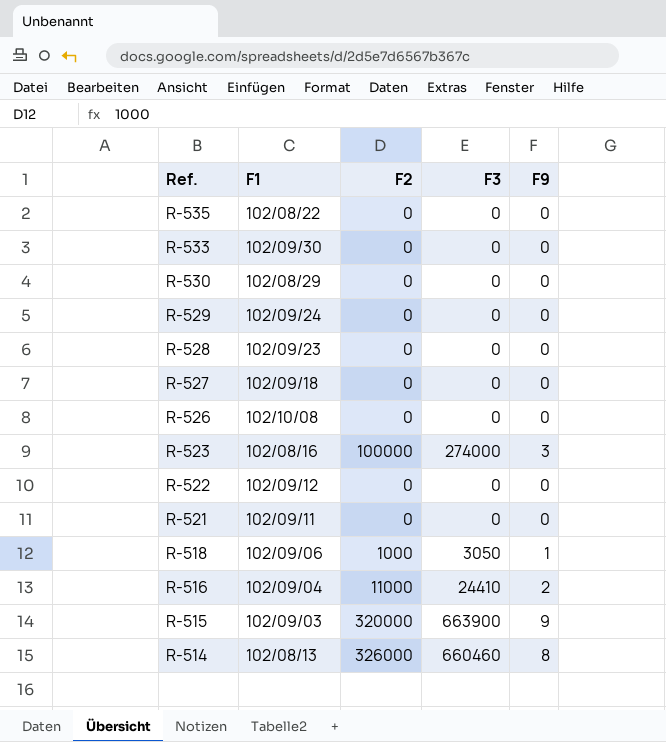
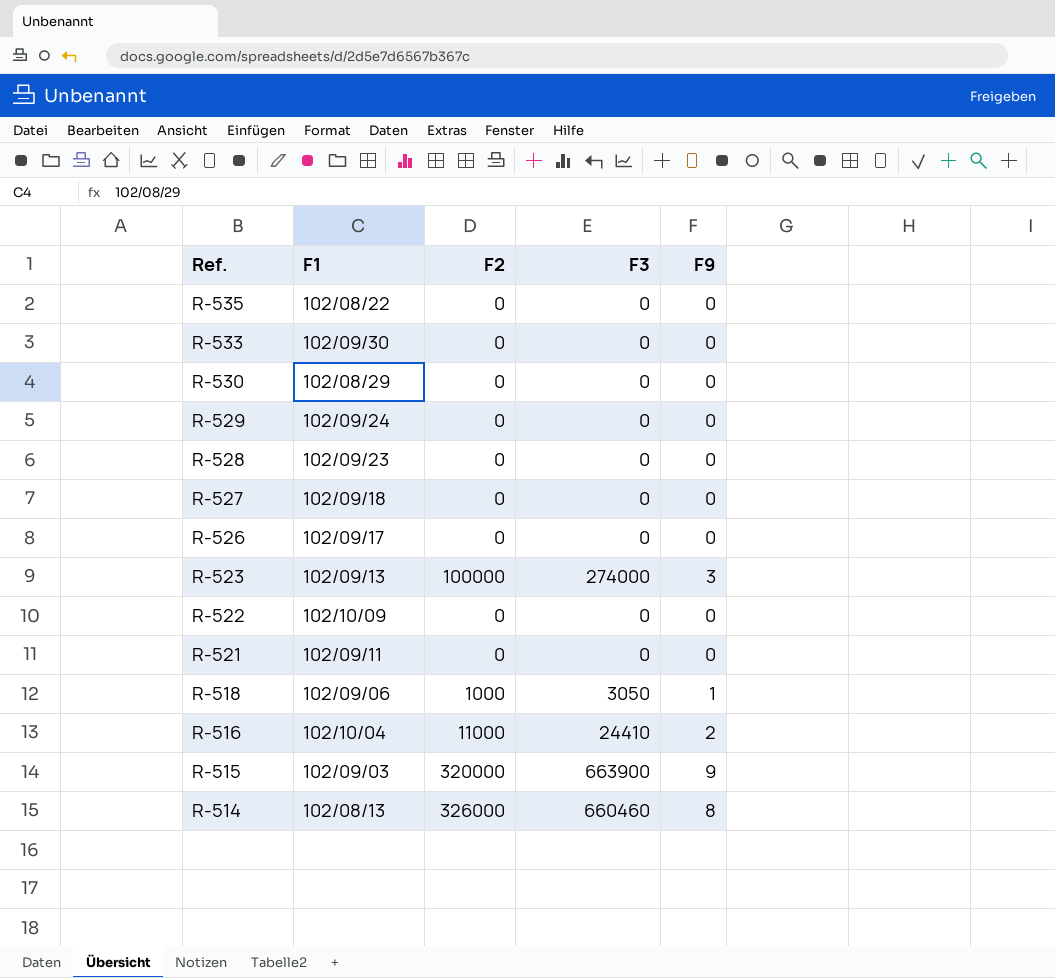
R-526 | F1: 102/10/08 -> 102/09/17
R-523 | F1: 102/08/16 -> 102/09/13
R-522 | F1: 102/09/12 -> 102/10/09
R-516 | F1: 102/09/04 -> 102/10/04

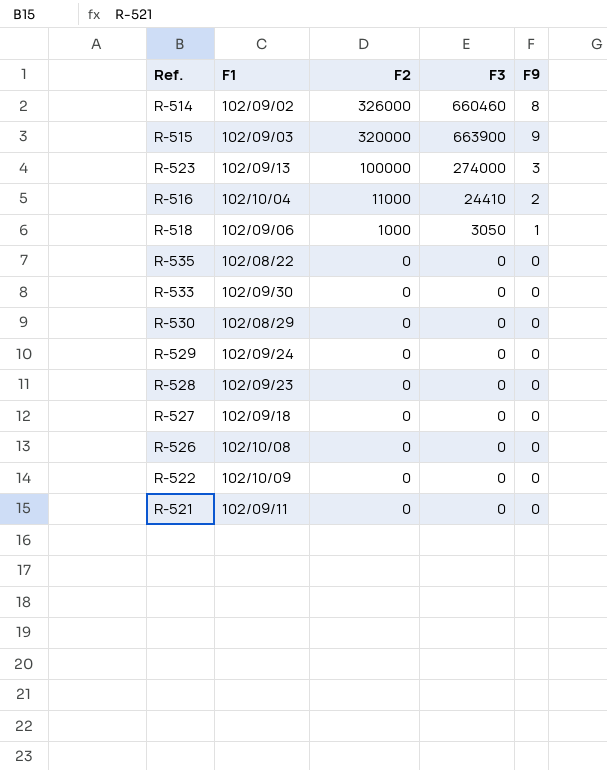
row order: Ref. descending -> F2 descending
R-514 | F1: 102/08/13 -> 102/09/02
R-526 | F1: 102/09/17 -> 102/10/08

